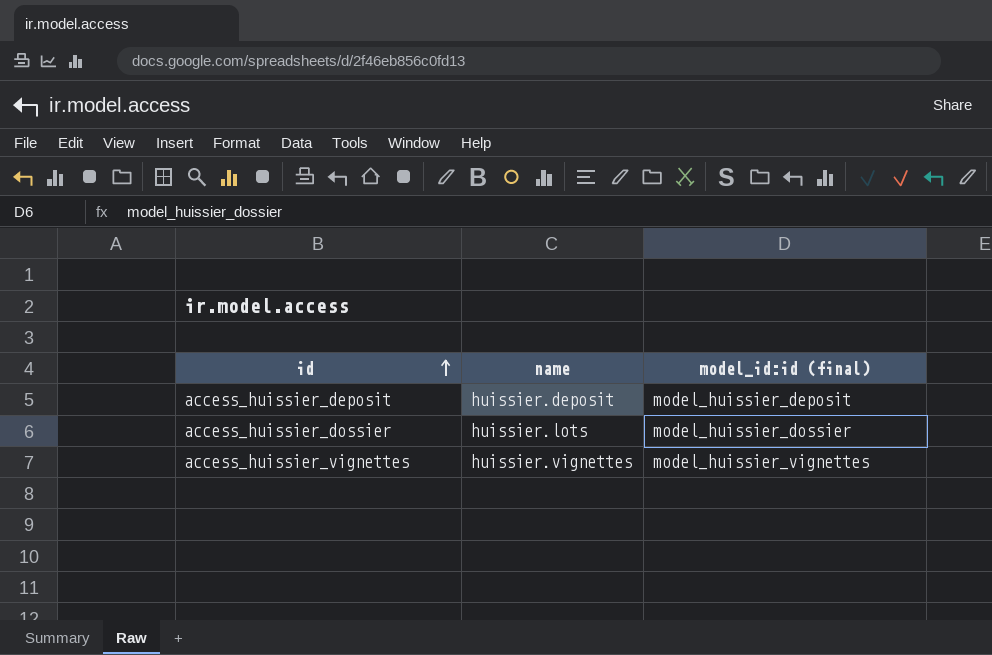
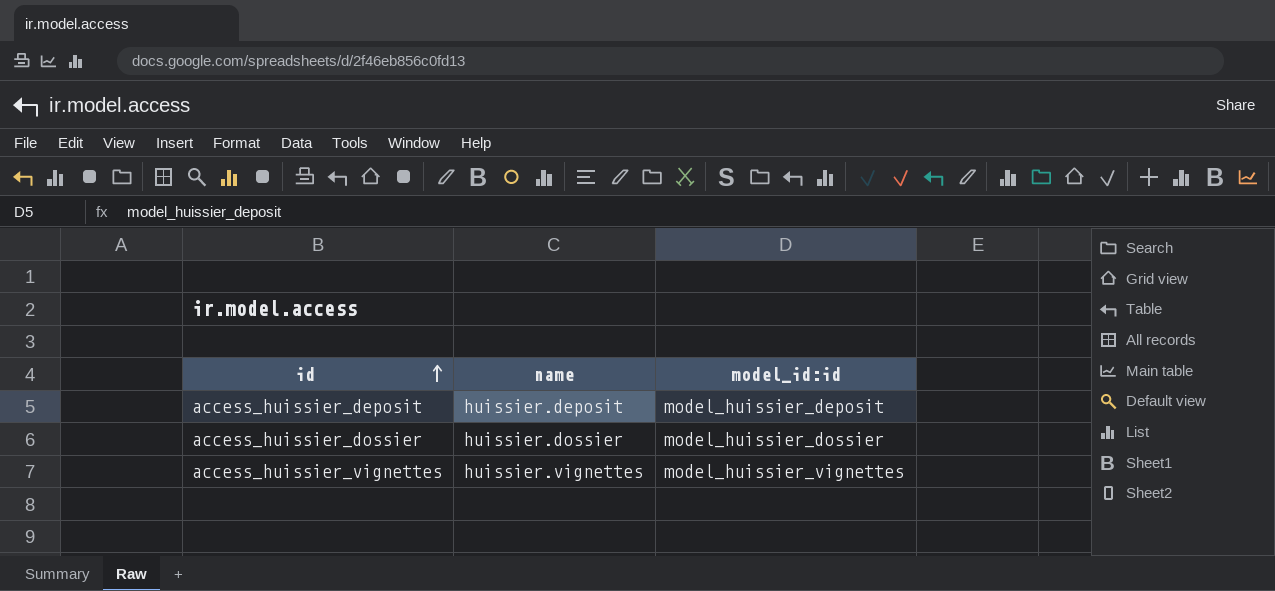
column name: model_id:id (final) -> model_id:id
access_huissier_dossier | name: huissier.lots -> huissier.dossier

